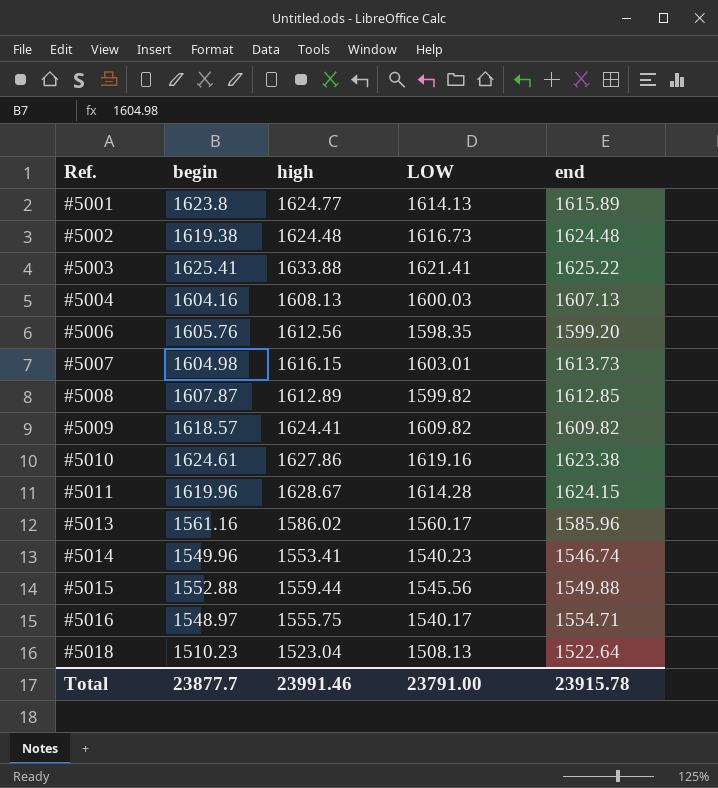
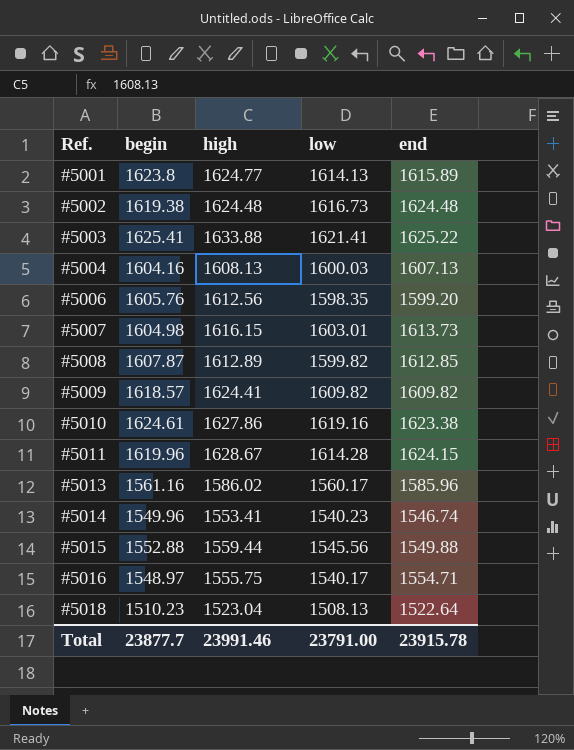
column name: LOW -> low

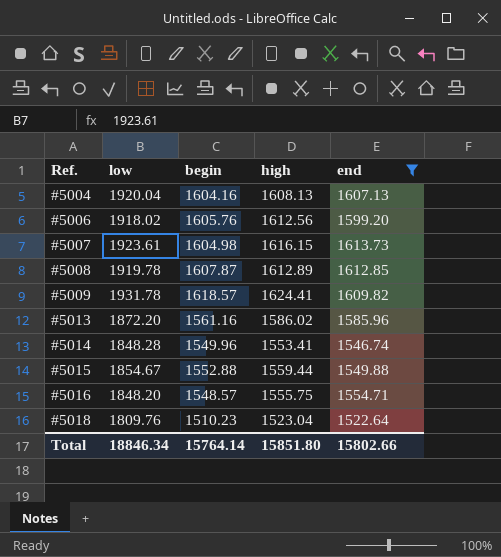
filter: none -> end <= 1613.73
column low | position: 4 -> 2
#5004 | low: 1600.03 -> 1920.04
#5006 | low: 1598.35 -> 1918.02
#5007 | low: 1603.01 -> 1923.61
#5008 | low: 1599.82 -> 1919.78
#5009 | low: 1609.82 -> 1931.78
#5013 | low: 1560.17 -> 1872.20
#5014 | low: 1540.23 -> 1848.28
#5015 | low: 1545.56 -> 1854.67
#5016 | low: 1540.17 -> 1848.20
#5016 | begin: 1548.97 -> 1548.57
#5018 | low: 1508.13 -> 1809.76
Total | low: 23791.00 -> 18846.34
Total | begin: 23877.7 -> 15764.14
Total | high: 23991.46 -> 15851.80
Total | end: 23915.78 -> 15802.66

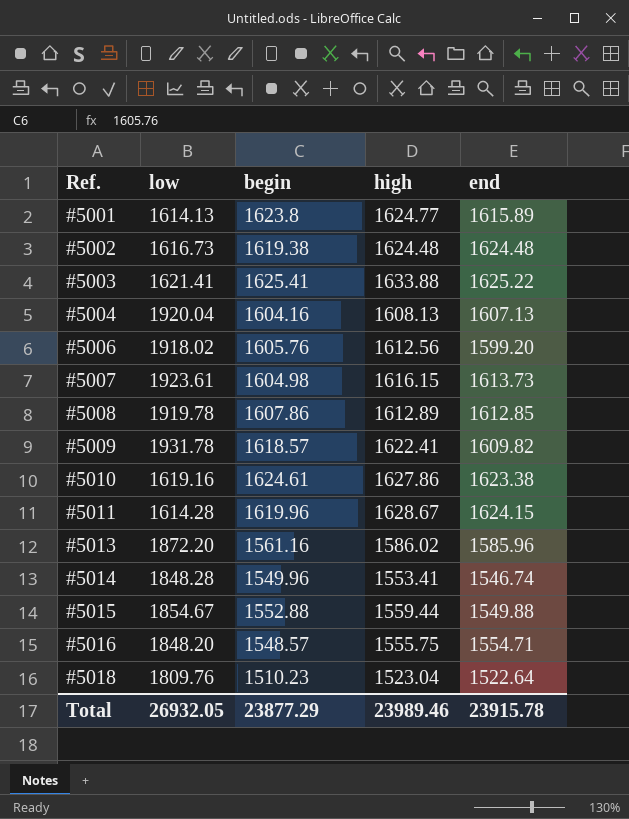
filter: end <= 1613.73 -> none
#5008 | begin: 1607.87 -> 1607.86
#5009 | high: 1624.41 -> 1622.41
Total | low: 18846.34 -> 26932.05
Total | begin: 15764.14 -> 23877.29
Total | high: 15851.80 -> 23989.46
Total | end: 15802.66 -> 23915.78

